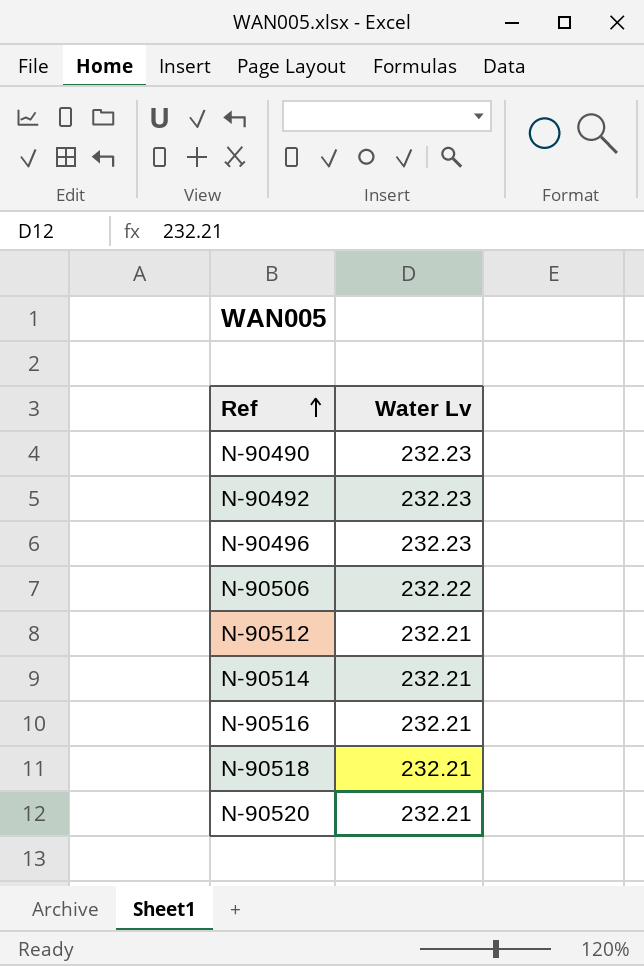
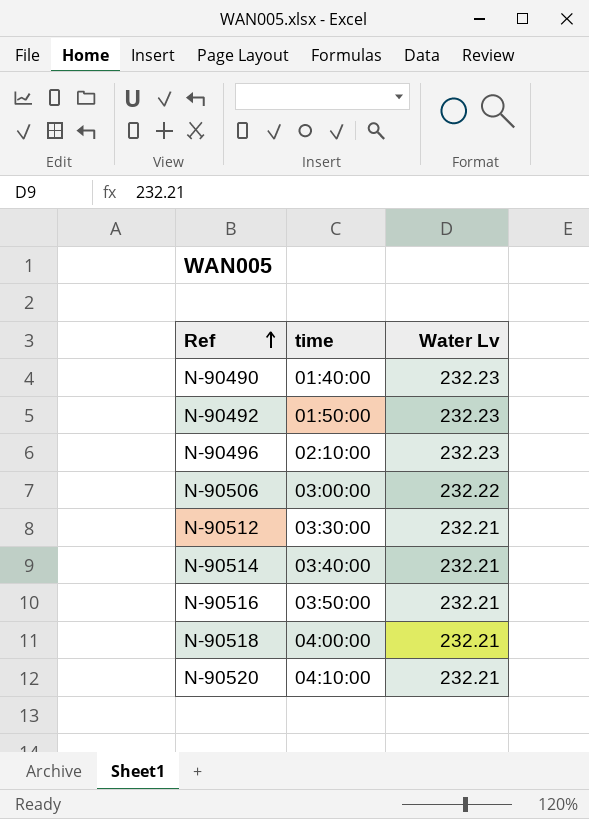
column time | position: none -> 2

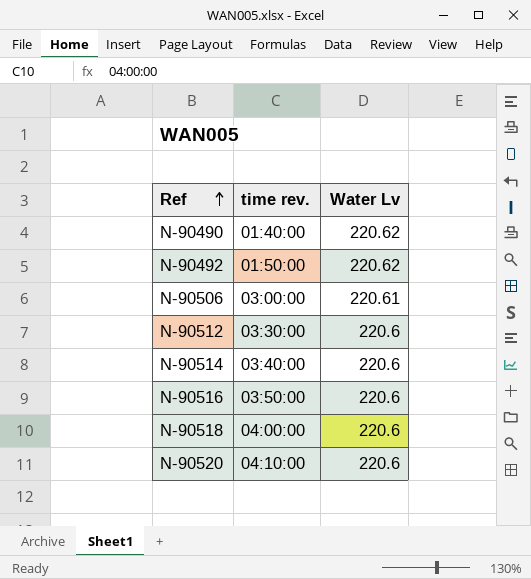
column name: time -> time rev.
row N-90496: 02:10:00 | 232.23 -> none
N-90490 | Water Lv: 232.23 -> 220.62
N-90492 | Water Lv: 232.23 -> 220.62
N-90506 | Water Lv: 232.22 -> 220.61
N-90512 | Water Lv: 232.21 -> 220.6
N-90514 | Water Lv: 232.21 -> 220.6
N-90516 | Water Lv: 232.21 -> 220.6
N-90518 | Water Lv: 232.21 -> 220.6
N-90520 | Water Lv: 232.21 -> 220.6

